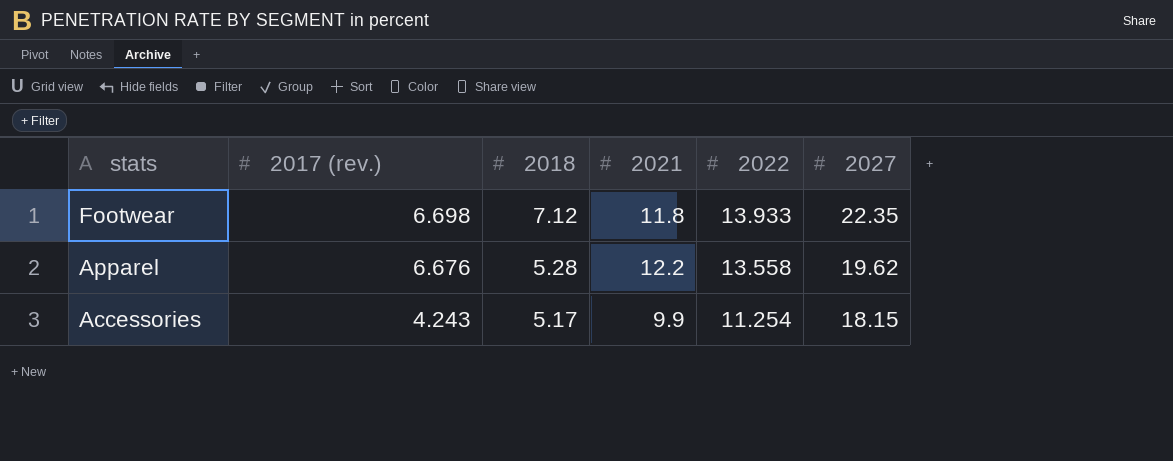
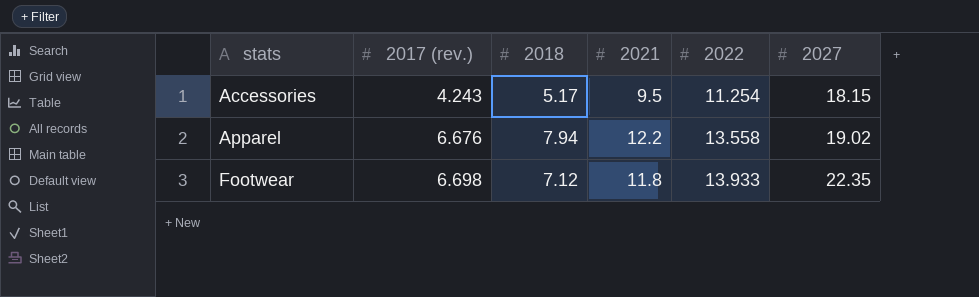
row order: stats descending -> stats ascending
Accessories | 2021: 9.9 -> 9.5
Apparel | 2018: 5.28 -> 7.94
Apparel | 2027: 19.62 -> 19.02

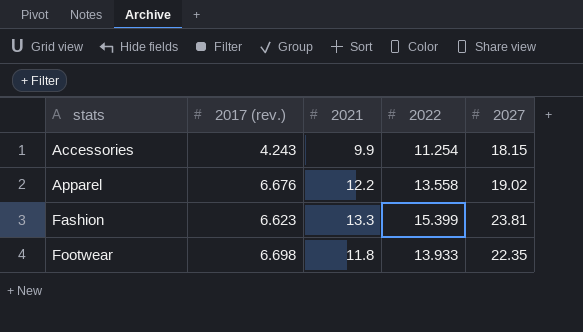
column 2018 | position: 3 -> none
Accessories | 2021: 9.5 -> 9.9
row Fashion: none -> 6.623 | 13.3 | 15.399 | 23.81

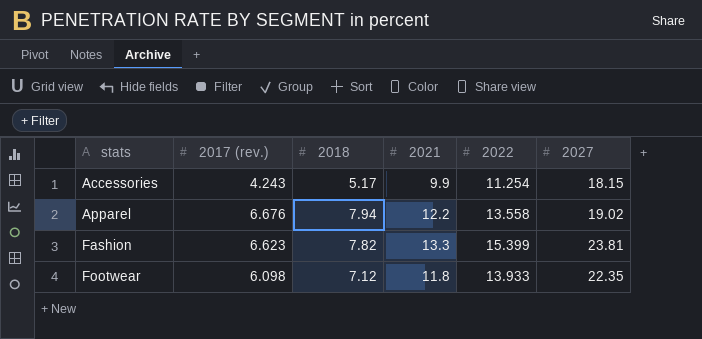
column 2018 | position: none -> 3
Footwear | 2017 (rev.): 6.698 -> 6.098

